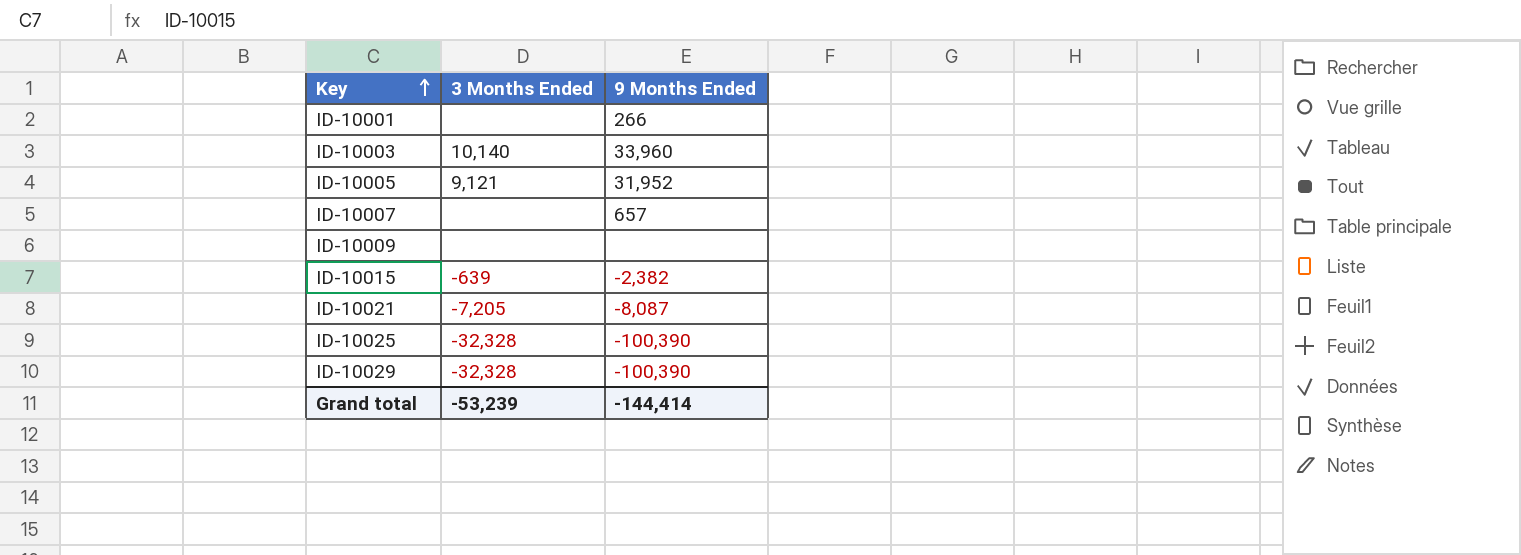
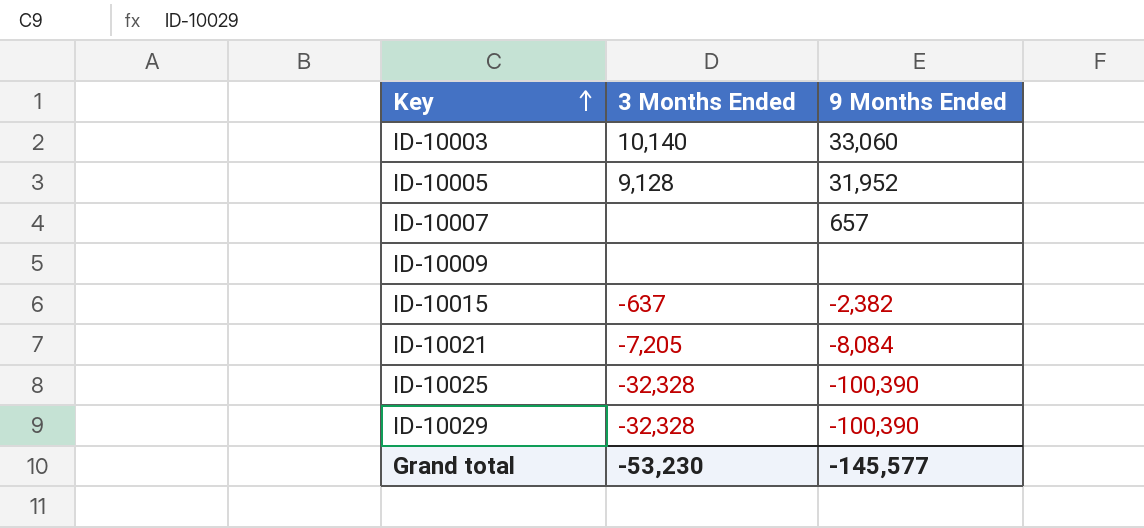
row ID-10001: none | 266 -> none
ID-10003 | 9 Months Ended: 33,960 -> 33,060
ID-10005 | 3 Months Ended: 9,121 -> 9,128
ID-10015 | 3 Months Ended: -639 -> -637
ID-10021 | 9 Months Ended: -8,087 -> -8,084
Grand total | 3 Months Ended: -53,239 -> -53,230
Grand total | 9 Months Ended: -144,414 -> -145,577

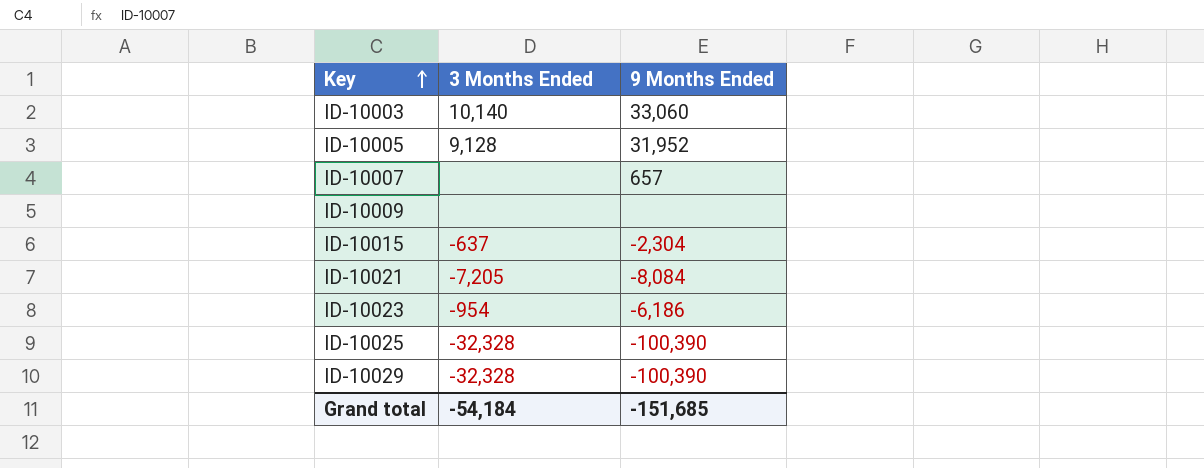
ID-10015 | 9 Months Ended: -2,382 -> -2,304
row ID-10023: none -> -954 | -6,186
Grand total | 3 Months Ended: -53,230 -> -54,184
Grand total | 9 Months Ended: -145,577 -> -151,685

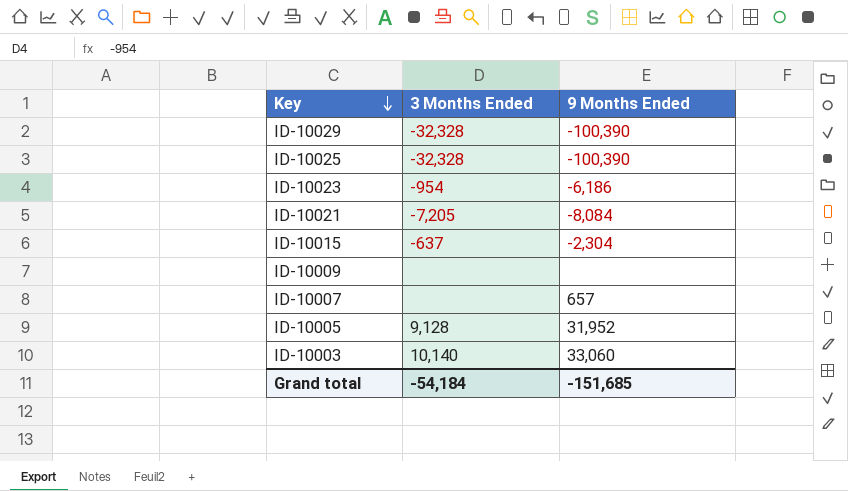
row order: Key ascending -> Key descending

